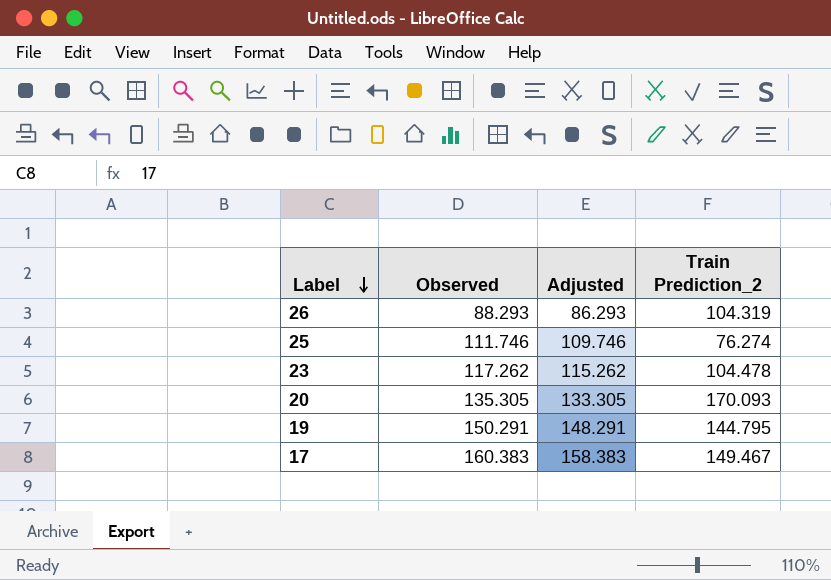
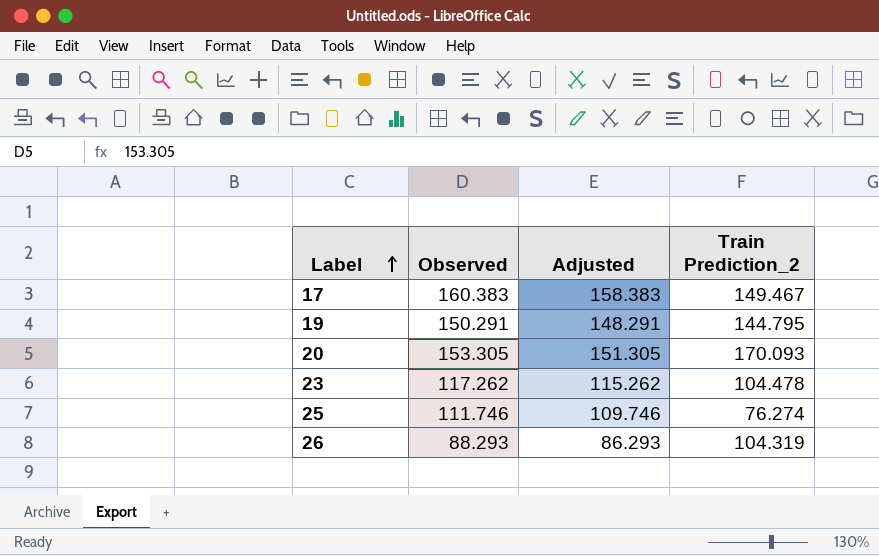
row order: Label descending -> Label ascending
20 | Observed: 135.305 -> 153.305
20 | Adjusted: 133.305 -> 151.305

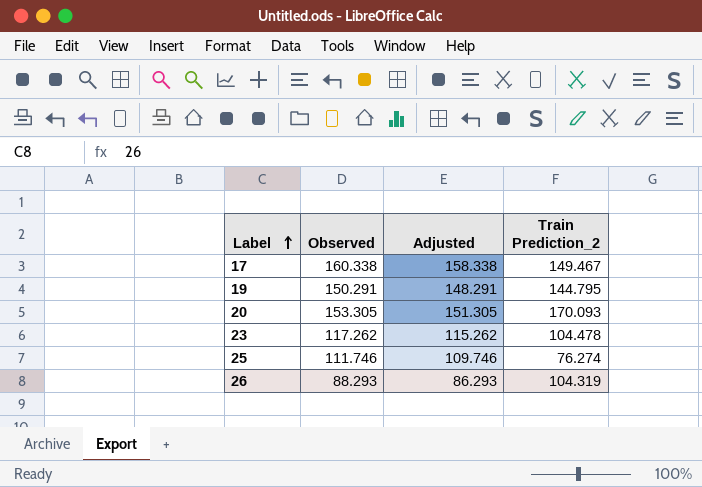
17 | Observed: 160.383 -> 160.338
17 | Adjusted: 158.383 -> 158.338

